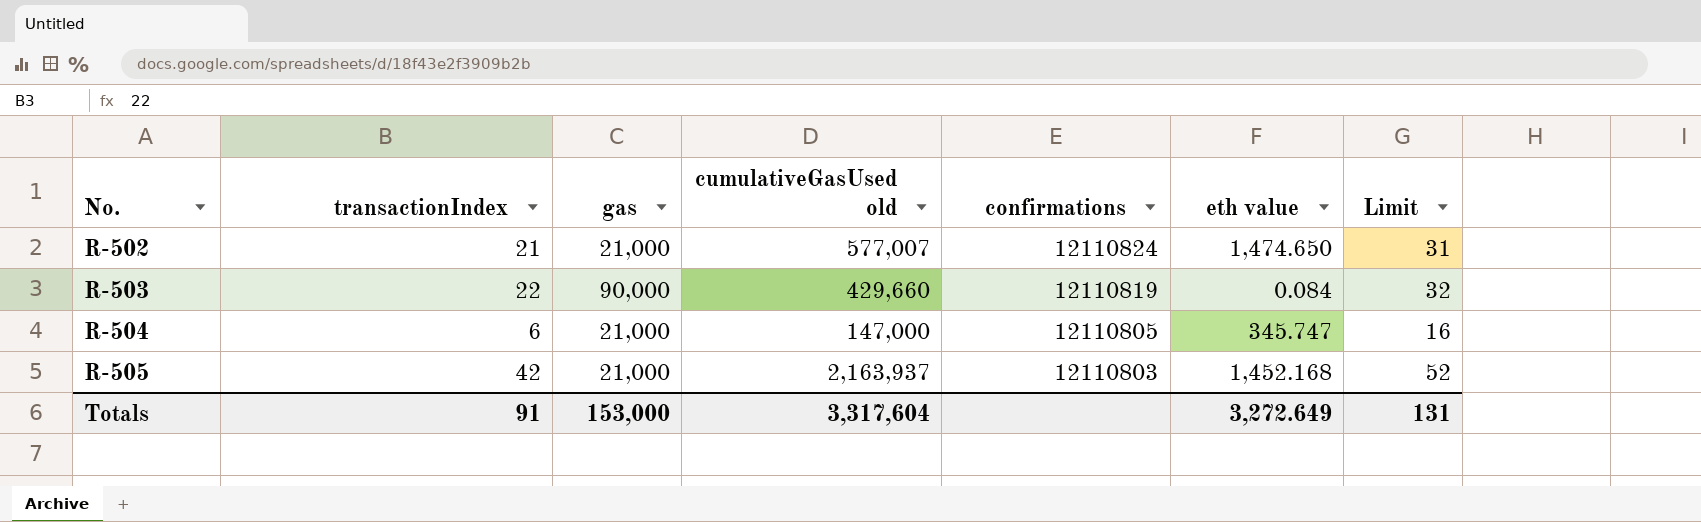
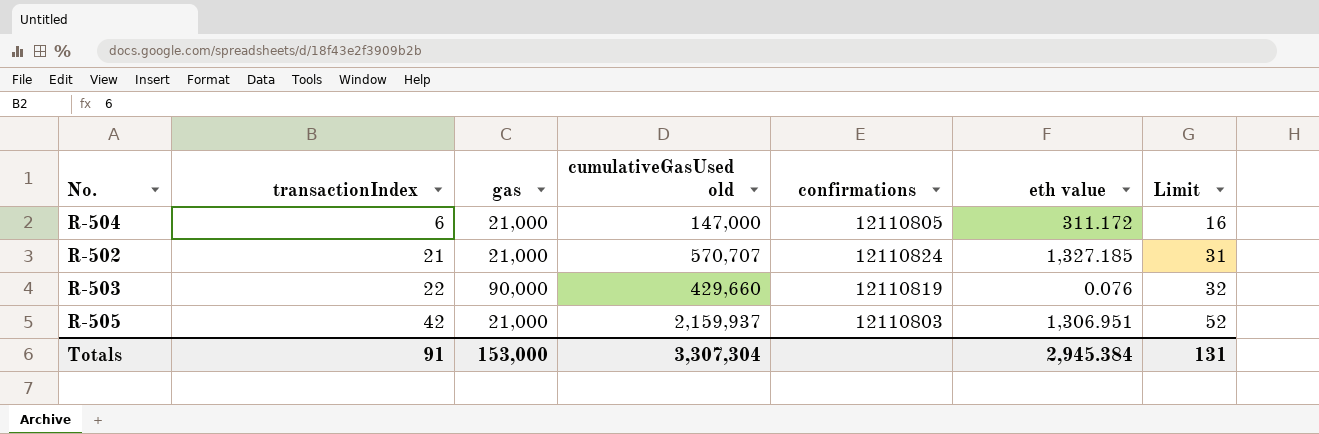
row order: No. ascending -> transactionIndex ascending
R-504 | eth value: 345.747 -> 311.172
R-502 | cumulativeGasUsed old: 577,007 -> 570,707
R-502 | eth value: 1,474.650 -> 1,327.185
R-503 | eth value: 0.084 -> 0.076
R-505 | cumulativeGasUsed old: 2,163,937 -> 2,159,937
R-505 | eth value: 1,452.168 -> 1,306.951
Totals | cumulativeGasUsed old: 3,317,604 -> 3,307,304
Totals | eth value: 3,272.649 -> 2,945.384

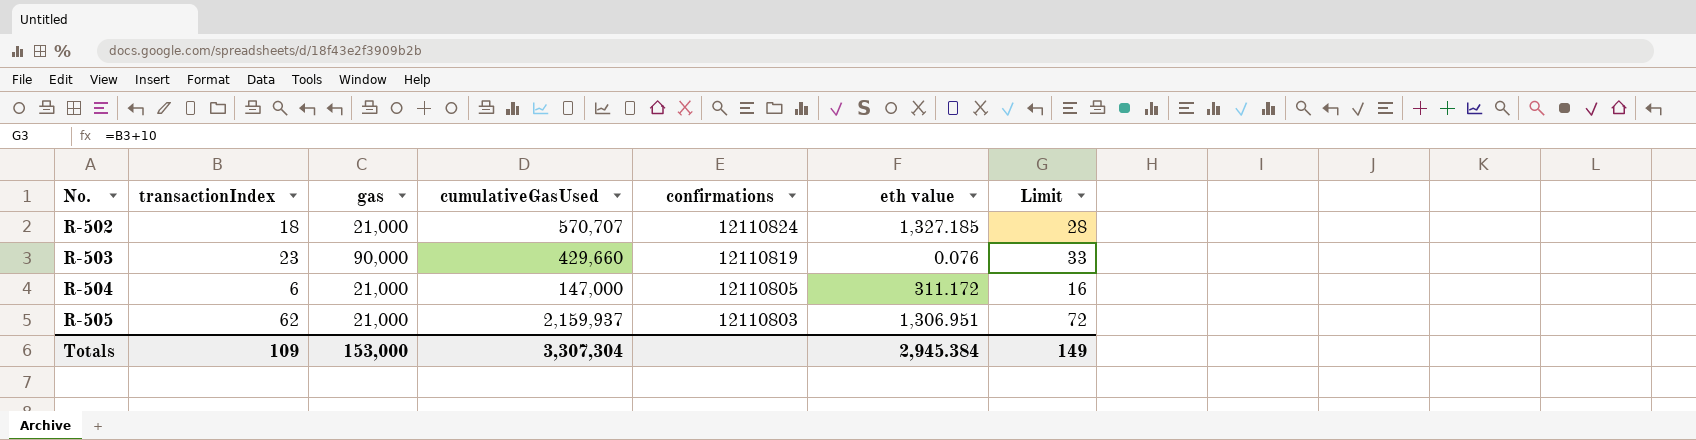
row order: transactionIndex ascending -> No. ascending
column name: cumulativeGasUsed old -> cumulativeGasUsed
R-502 | transactionIndex: 21 -> 18
R-502 | Limit: 31 -> 28
R-503 | transactionIndex: 22 -> 23
R-503 | Limit: 32 -> 33
R-505 | transactionIndex: 42 -> 62
R-505 | Limit: 52 -> 72
Totals | transactionIndex: 91 -> 109
Totals | Limit: 131 -> 149

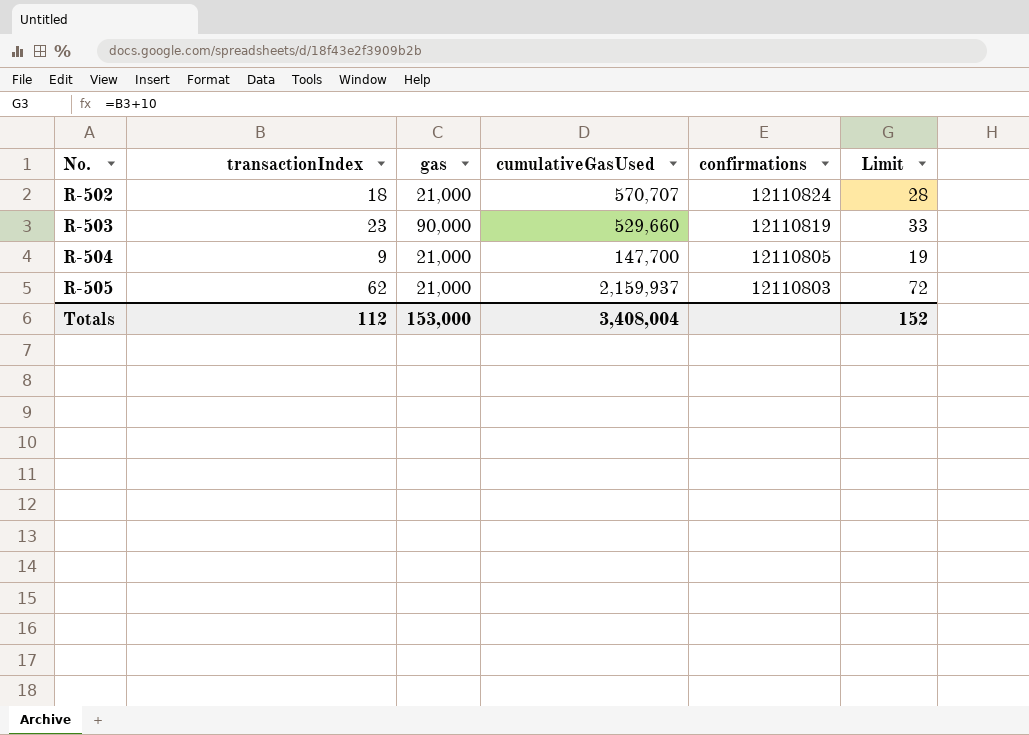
column eth value | position: 6 -> none
R-503 | cumulativeGasUsed: 429,660 -> 529,660
R-504 | transactionIndex: 6 -> 9
R-504 | cumulativeGasUsed: 147,000 -> 147,700
R-504 | Limit: 16 -> 19
Totals | transactionIndex: 109 -> 112
Totals | cumulativeGasUsed: 3,307,304 -> 3,408,004
Totals | Limit: 149 -> 152

